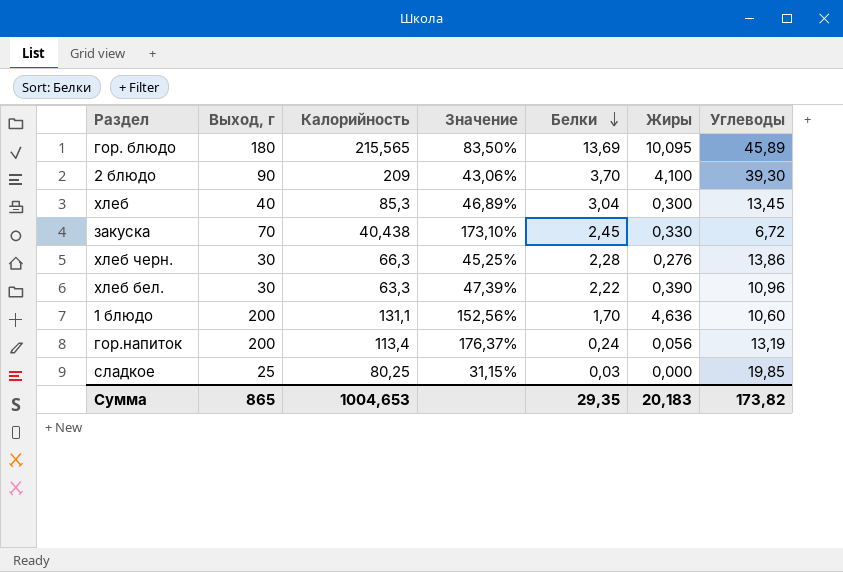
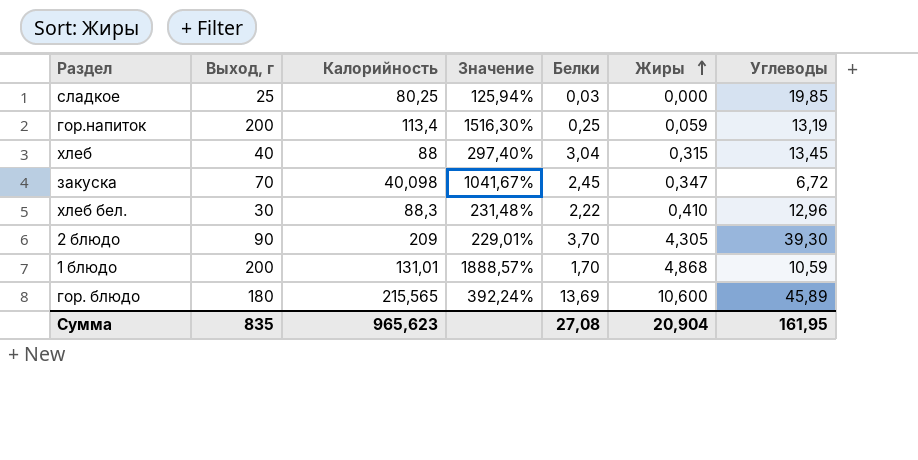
row order: Белки descending -> Жиры ascending
column Значение | formula: [Выход, г] / [Калорийность] -> [Выход, г] / [Углеводы]
row хлеб черн.: 30 | 66,3 | 45,25% | 2,28 | 0,276 | 13,86 -> none
гор.напиток | Белки: 0,24 -> 0,25
гор.напиток | Жиры: 0,056 -> 0,059
хлеб | Калорийность: 85,3 -> 88
хлеб | Жиры: 0,300 -> 0,315
закуска | Калорийность: 40,438 -> 40,098
закуска | Жиры: 0,330 -> 0,347
хлеб бел. | Калорийность: 63,3 -> 88,3
хлеб бел. | Жиры: 0,390 -> 0,410
хлеб бел. | Углеводы: 10,96 -> 12,96
2 блюдо | Жиры: 4,100 -> 4,305
1 блюдо | Калорийность: 131,1 -> 131,01
1 блюдо | Жиры: 4,636 -> 4,868
1 блюдо | Углеводы: 10,60 -> 10,59
гор. блюдо | Жиры: 10,095 -> 10,600
Сумма | Выход, г: 865 -> 835
Сумма | Калорийность: 1004,653 -> 965,623
Сумма | Белки: 29,35 -> 27,08
Сумма | Жиры: 20,183 -> 20,904
Сумма | Углеводы: 173,82 -> 161,95

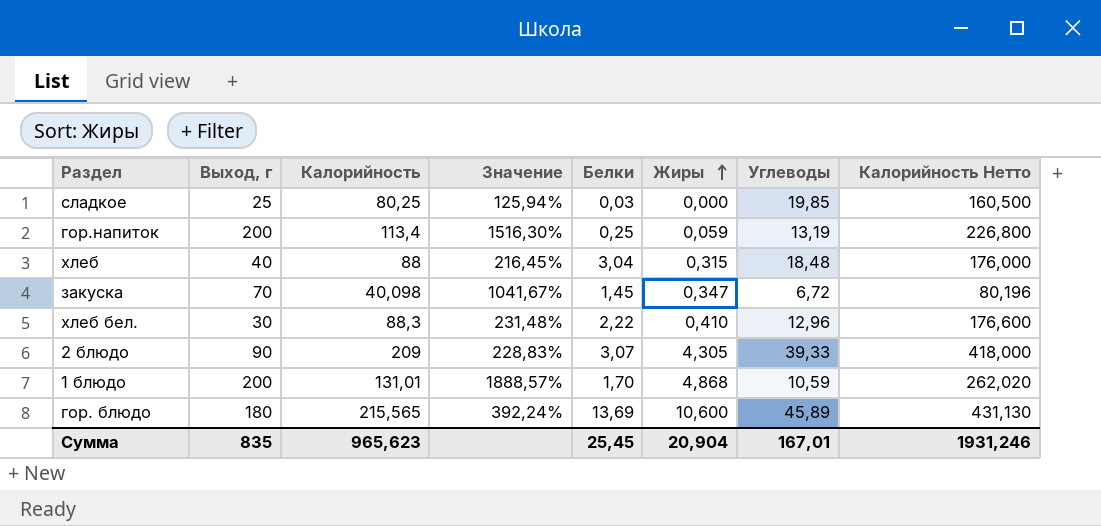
column Калорийность Нетто | formula: none -> [Калорийность] * 2
хлеб | Значение: 297,40% -> 216,45%
хлеб | Углеводы: 13,45 -> 18,48
закуска | Белки: 2,45 -> 1,45
2 блюдо | Значение: 229,01% -> 228,83%
2 блюдо | Белки: 3,70 -> 3,07
2 блюдо | Углеводы: 39,30 -> 39,33
Сумма | Белки: 27,08 -> 25,45
Сумма | Углеводы: 161,95 -> 167,01

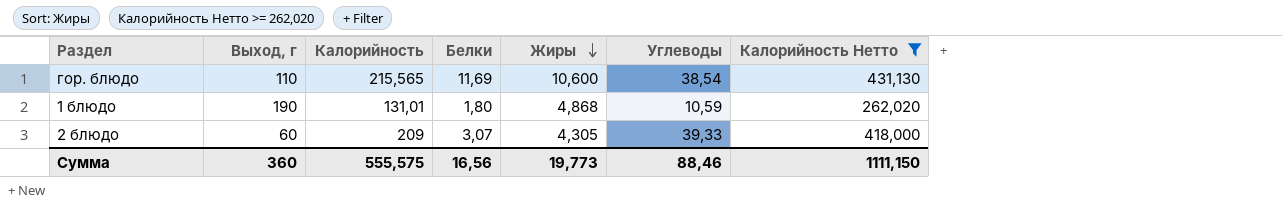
filter: none -> Калорийность Нетто >= 262,020
row order: Жиры ascending -> Жиры descending
column Значение | formula: [Выход, г] / [Углеводы] -> none
гор. блюдо | Выход, г: 180 -> 110
гор. блюдо | Белки: 13,69 -> 11,69
гор. блюдо | Углеводы: 45,89 -> 38,54
1 блюдо | Выход, г: 200 -> 190
1 блюдо | Белки: 1,70 -> 1,80
2 блюдо | Выход, г: 90 -> 60
Сумма | Выход, г: 835 -> 360
Сумма | Калорийность: 965,623 -> 555,575
Сумма | Белки: 25,45 -> 16,56
Сумма | Жиры: 20,904 -> 19,773
Сумма | Углеводы: 167,01 -> 88,46
Сумма | Калорийность Нетто: 1931,246 -> 1111,150

